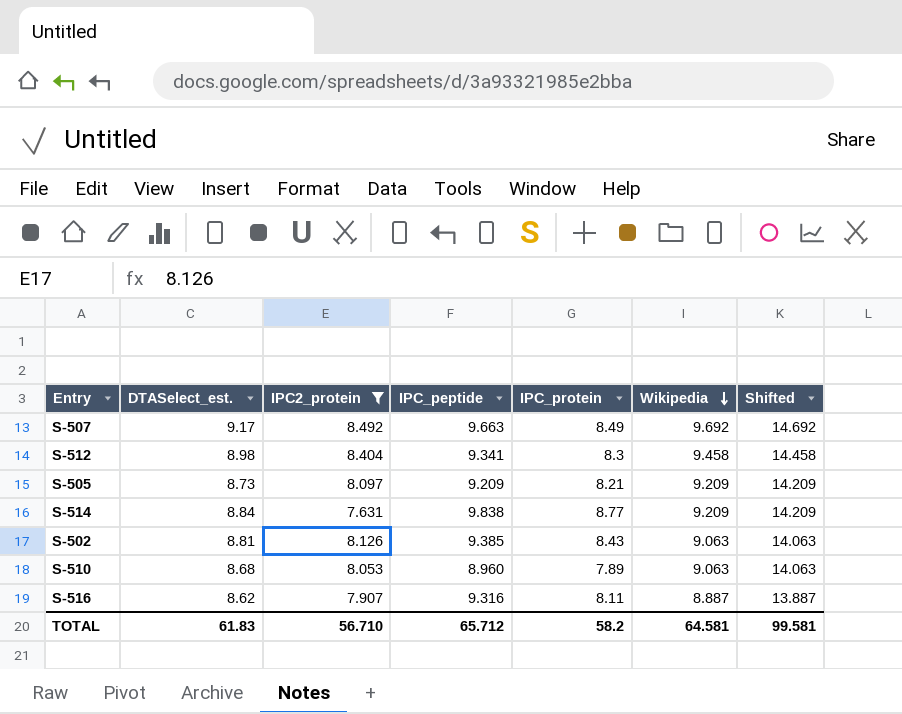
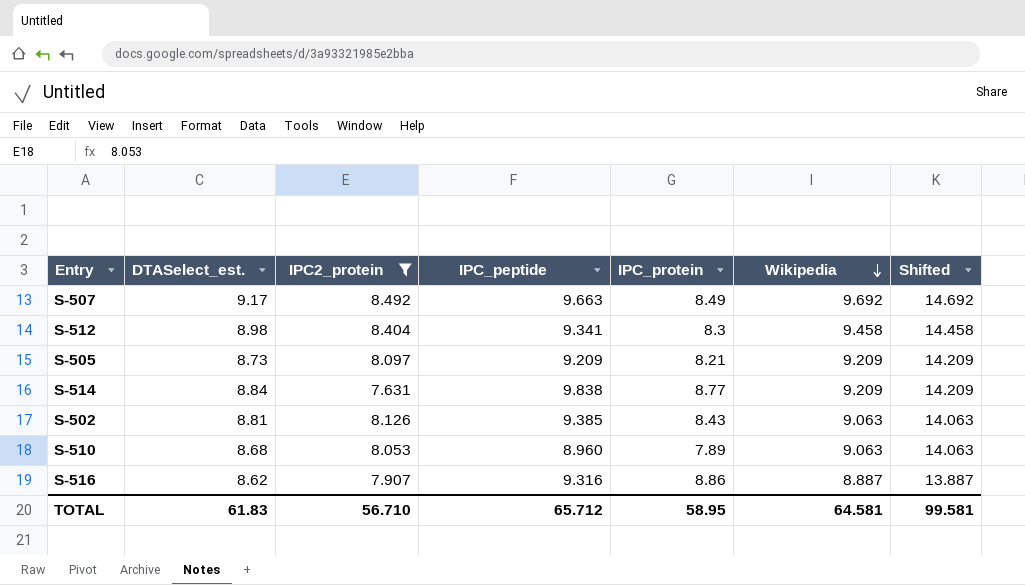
S-516 | IPC_protein: 8.11 -> 8.86
TOTAL | IPC_protein: 58.2 -> 58.95

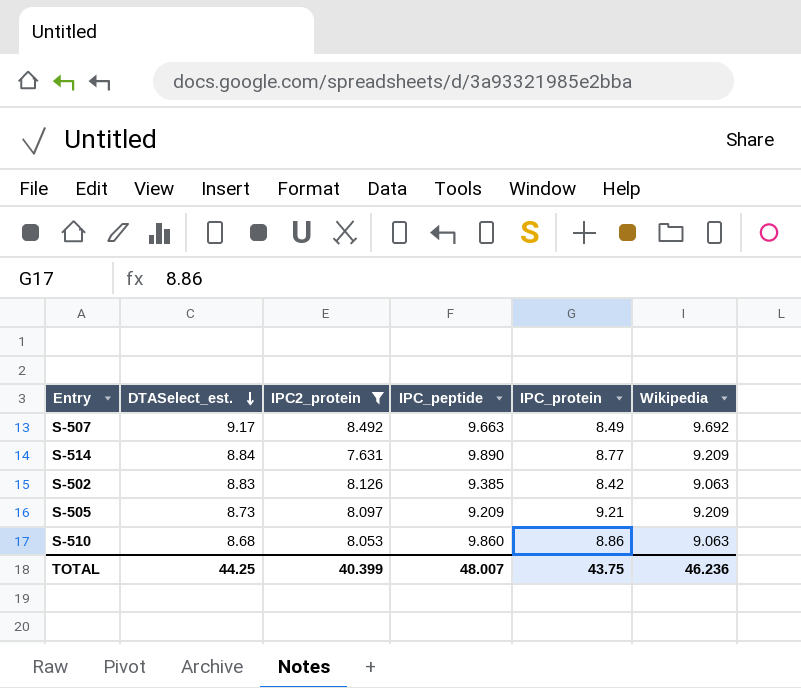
row order: Wikipedia descending -> DTASelect_est. descending
column Shifted | formula: [Wikipedia] + 5 -> none
row S-512: 8.98 | 8.404 | 9.341 | 8.3 | 9.458 | 14.458 -> none
row S-516: 8.62 | 7.907 | 9.316 | 8.86 | 8.887 | 13.887 -> none
S-514 | IPC_peptide: 9.838 -> 9.890
S-502 | DTASelect_est.: 8.81 -> 8.83
S-502 | IPC_protein: 8.43 -> 8.42
S-505 | IPC_protein: 8.21 -> 9.21
S-510 | IPC_peptide: 8.960 -> 9.860
S-510 | IPC_protein: 7.89 -> 8.86
TOTAL | DTASelect_est.: 61.83 -> 44.25
TOTAL | IPC2_protein: 56.710 -> 40.399
TOTAL | IPC_peptide: 65.712 -> 48.007
TOTAL | IPC_protein: 58.95 -> 43.75
TOTAL | Wikipedia: 64.581 -> 46.236

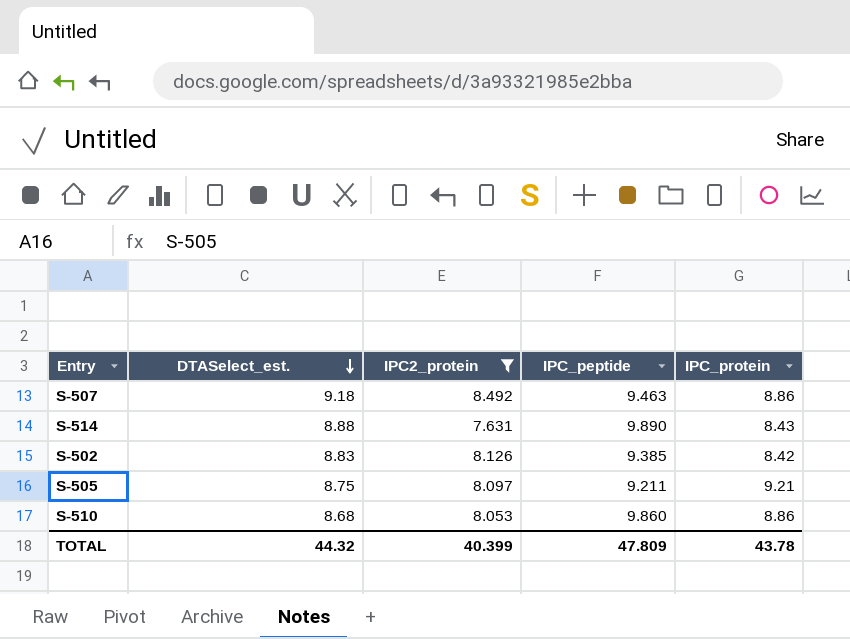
column Wikipedia | position: 6 -> none
S-507 | DTASelect_est.: 9.17 -> 9.18
S-507 | IPC_peptide: 9.663 -> 9.463
S-507 | IPC_protein: 8.49 -> 8.86
S-514 | DTASelect_est.: 8.84 -> 8.88
S-514 | IPC_protein: 8.77 -> 8.43
S-505 | DTASelect_est.: 8.73 -> 8.75
S-505 | IPC_peptide: 9.209 -> 9.211
TOTAL | DTASelect_est.: 44.25 -> 44.32
TOTAL | IPC_peptide: 48.007 -> 47.809
TOTAL | IPC_protein: 43.75 -> 43.78

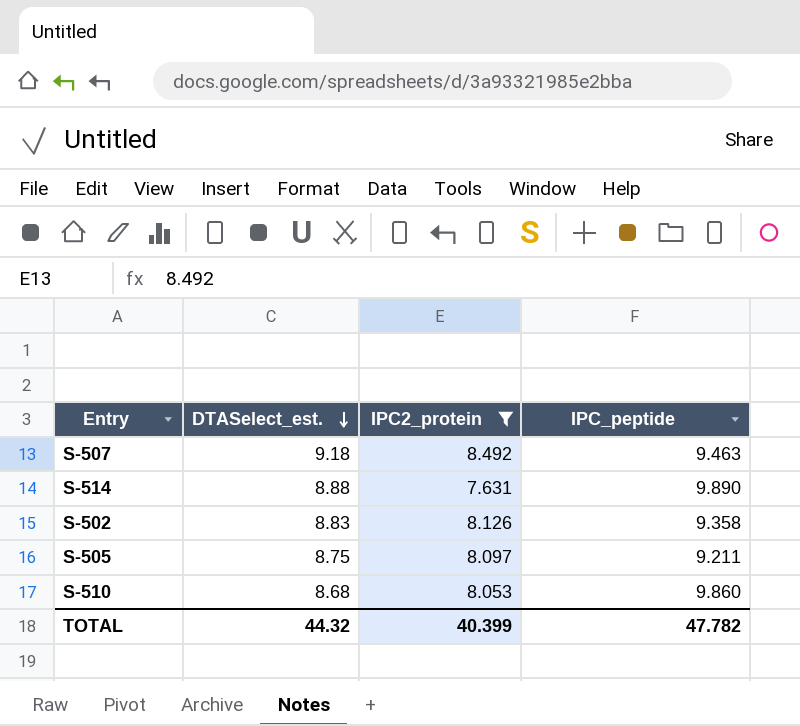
column IPC_protein | position: 5 -> none
S-502 | IPC_peptide: 9.385 -> 9.358
TOTAL | IPC_peptide: 47.809 -> 47.782

